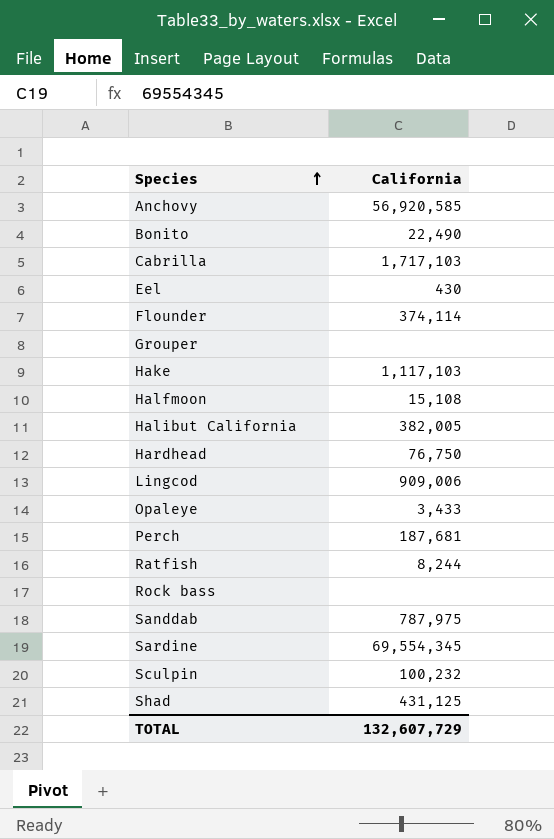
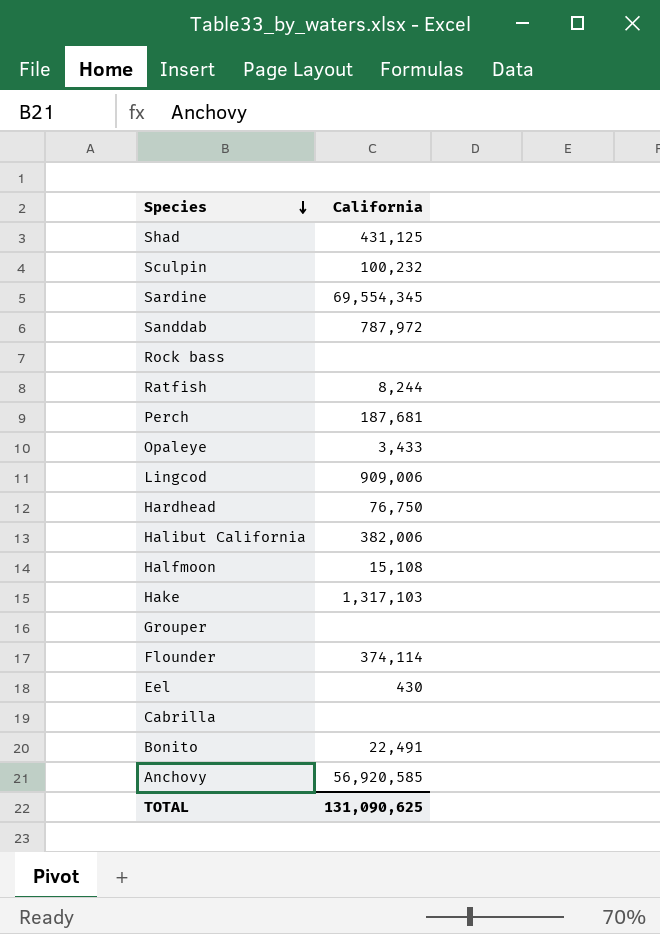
row order: Species ascending -> Species descending
Sanddab | California: 787,975 -> 787,972
Halibut California | California: 382,005 -> 382,006
Hake | California: 1,117,103 -> 1,317,103
Cabrilla | California: 1,717,103 -> none
Bonito | California: 22,490 -> 22,491
TOTAL | California: 132,607,729 -> 131,090,625

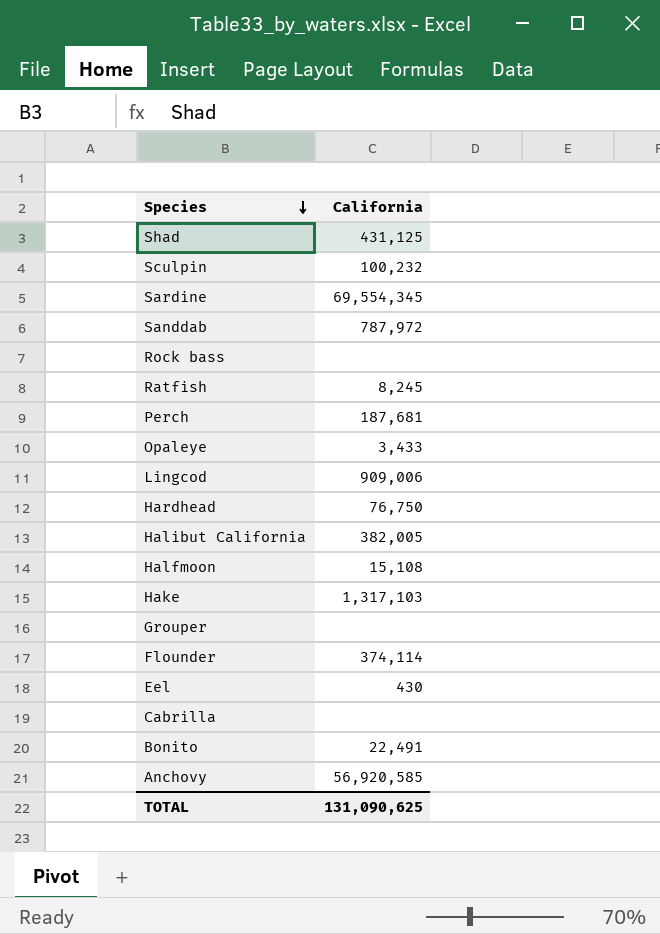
Ratfish | California: 8,244 -> 8,245
Halibut California | California: 382,006 -> 382,005

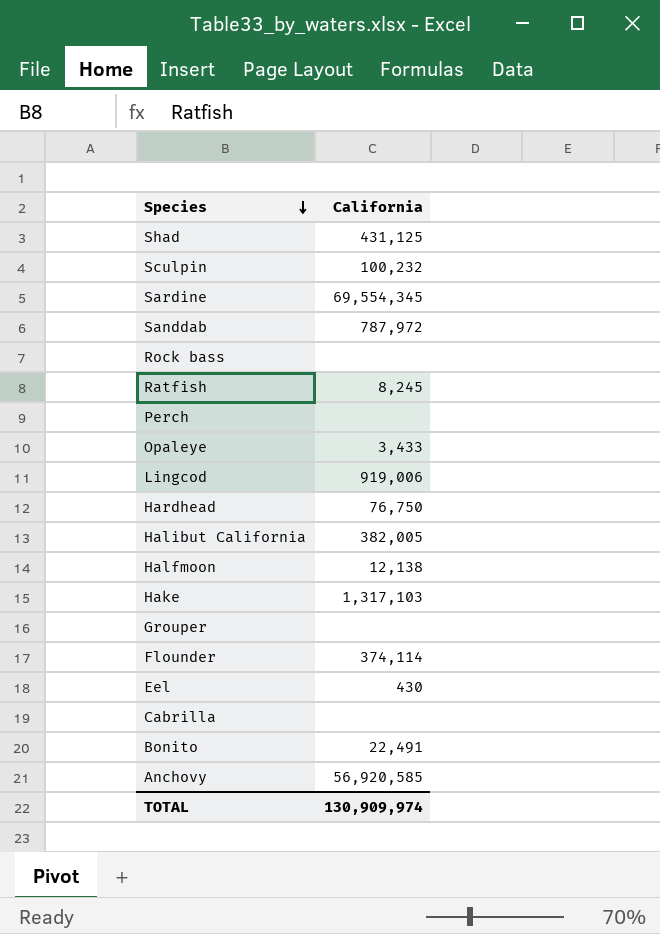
Perch | California: 187,681 -> none
Lingcod | California: 909,006 -> 919,006
Halfmoon | California: 15,108 -> 12,138
TOTAL | California: 131,090,625 -> 130,909,974

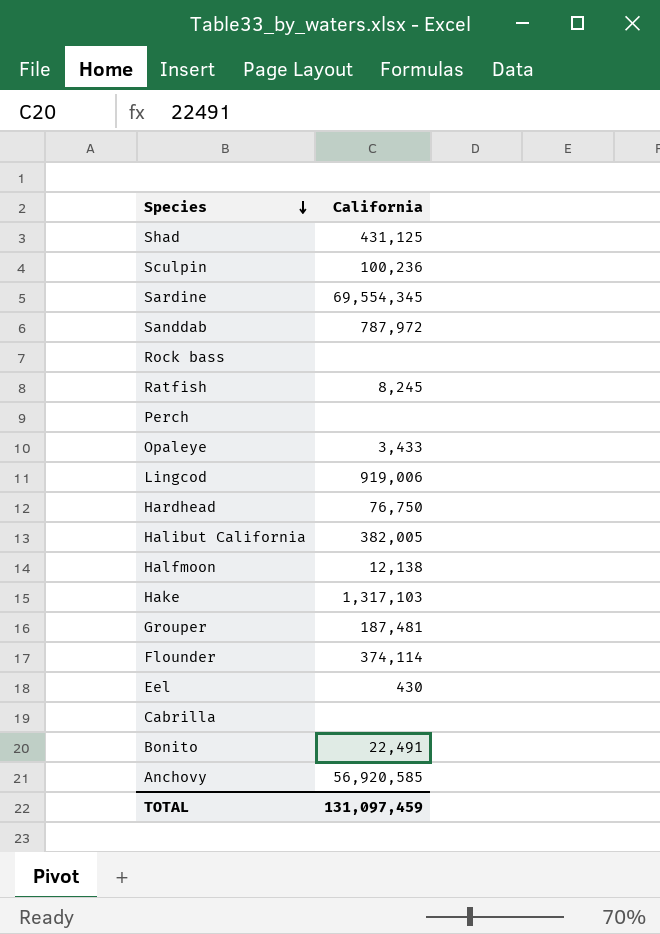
Sculpin | California: 100,232 -> 100,236
Grouper | California: none -> 187,481
TOTAL | California: 130,909,974 -> 131,097,459

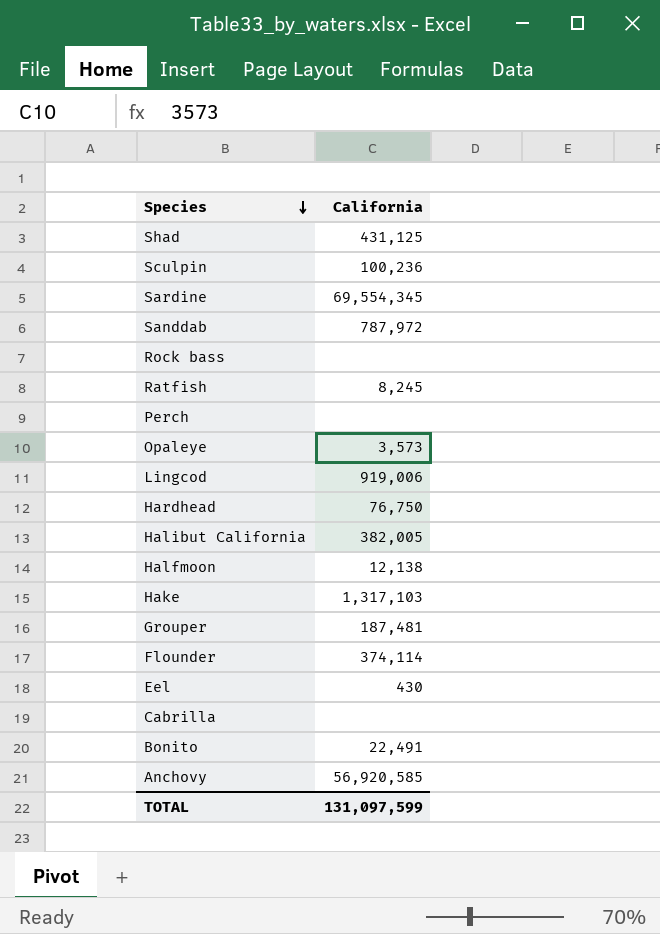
Opaleye | California: 3,433 -> 3,573
TOTAL | California: 131,097,459 -> 131,097,599

